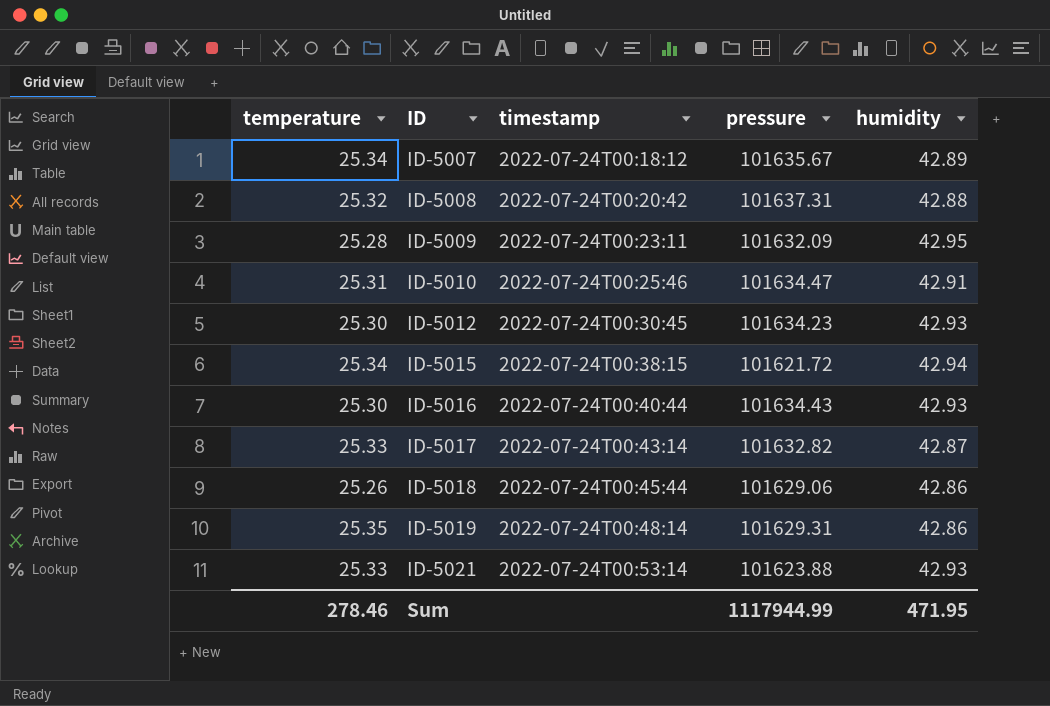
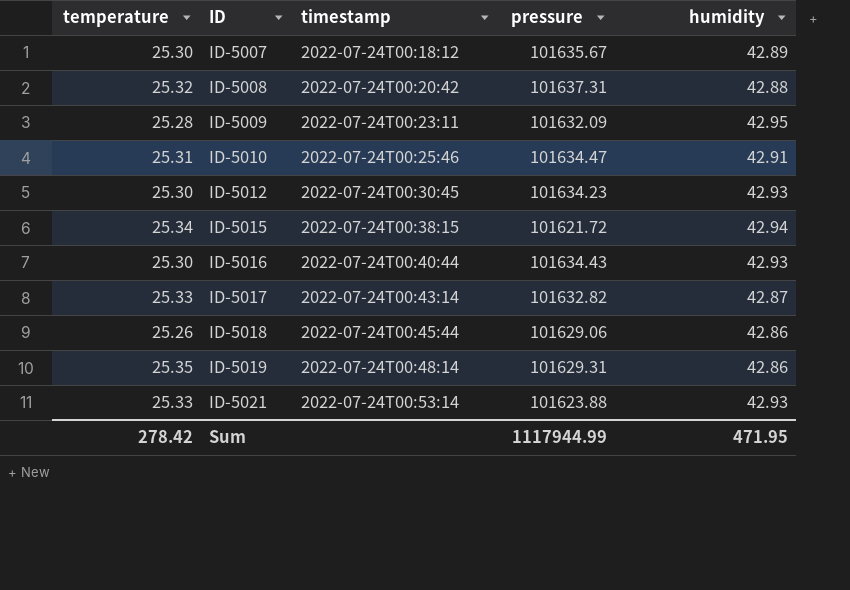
ID-5007 | temperature: 25.34 -> 25.30
Sum | temperature: 278.46 -> 278.42

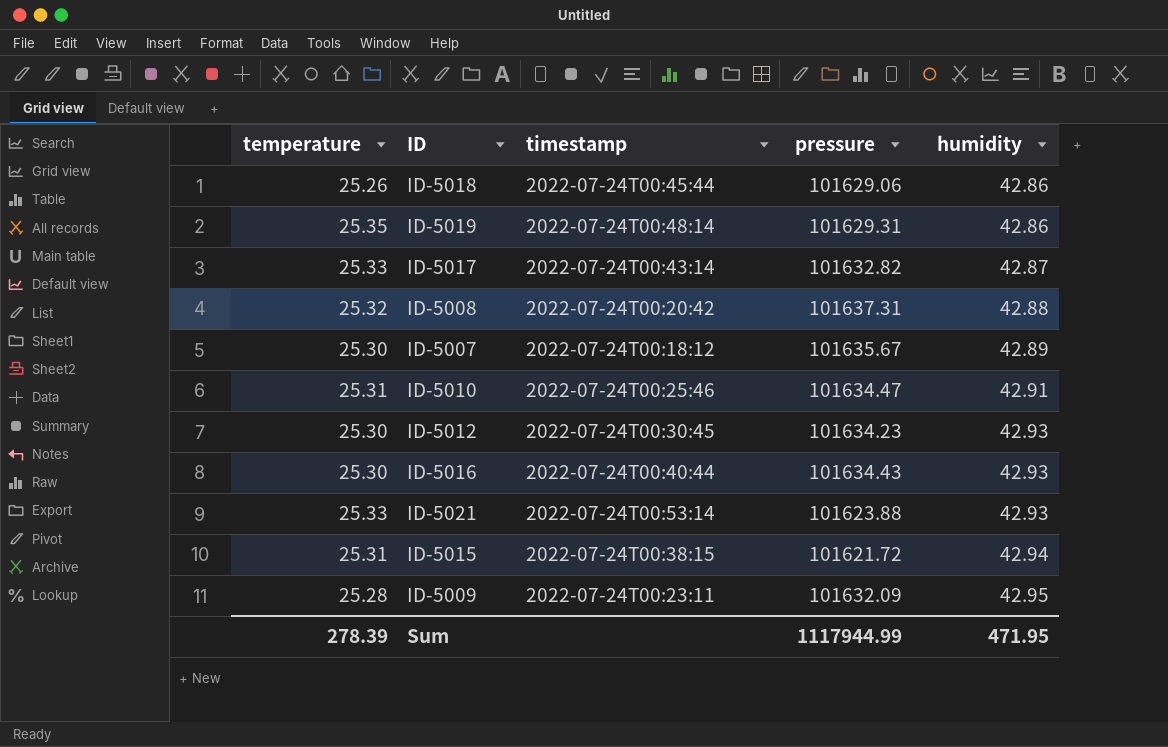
row order: ID ascending -> humidity ascending
ID-5015 | temperature: 25.34 -> 25.31
Sum | temperature: 278.42 -> 278.39

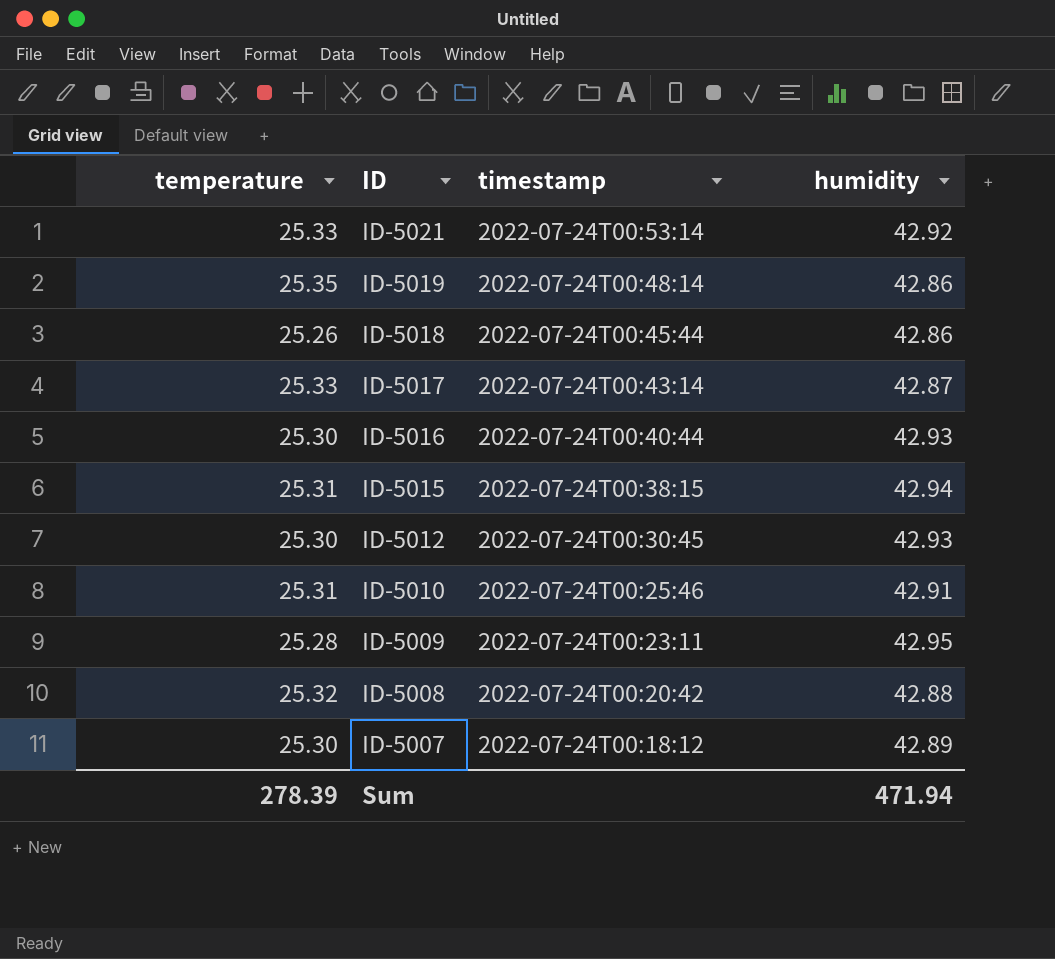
row order: humidity ascending -> ID descending
column pressure | position: 4 -> none
ID-5021 | humidity: 42.93 -> 42.92
Sum | humidity: 471.95 -> 471.94

